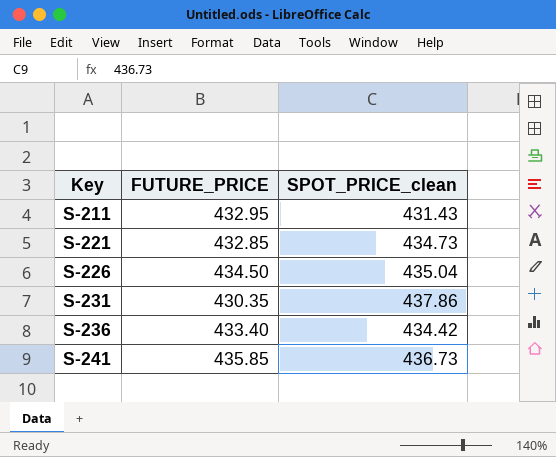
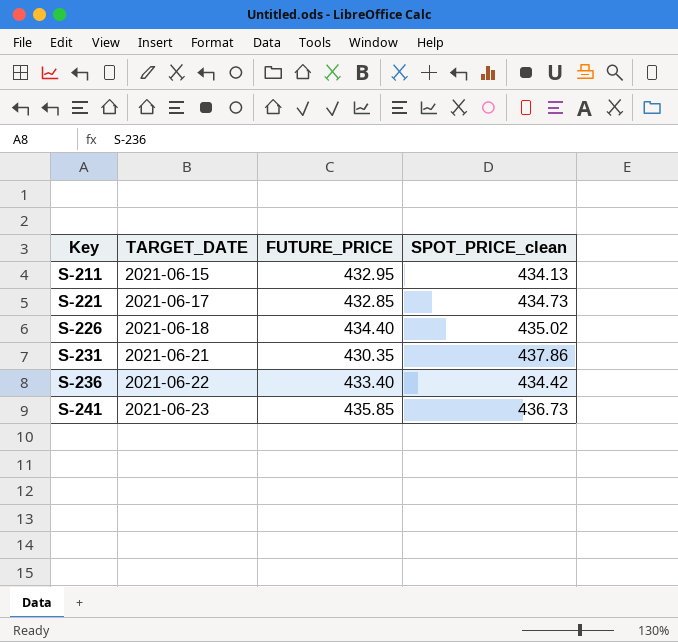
column TARGET_DATE | position: none -> 2
S-211 | SPOT_PRICE_clean: 431.43 -> 434.13
S-226 | FUTURE_PRICE: 434.50 -> 434.40
S-226 | SPOT_PRICE_clean: 435.04 -> 435.02

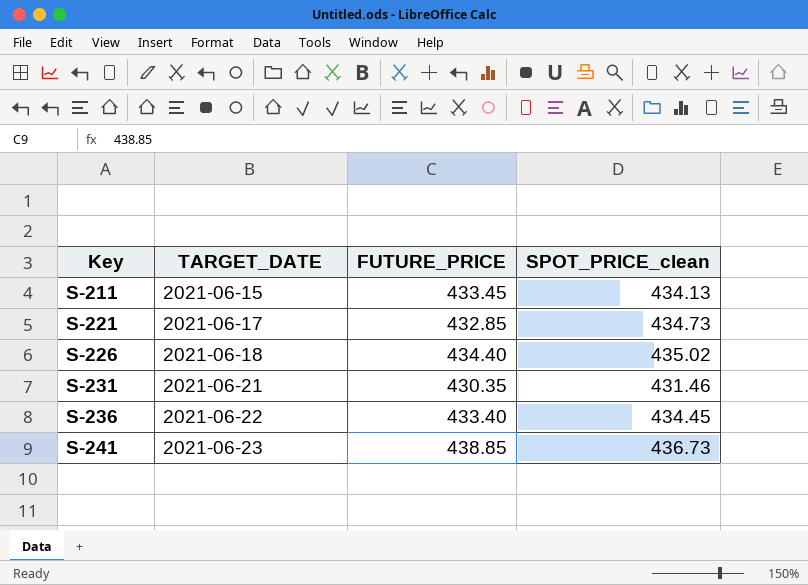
S-211 | FUTURE_PRICE: 432.95 -> 433.45
S-231 | SPOT_PRICE_clean: 437.86 -> 431.46
S-236 | SPOT_PRICE_clean: 434.42 -> 434.45
S-241 | FUTURE_PRICE: 435.85 -> 438.85

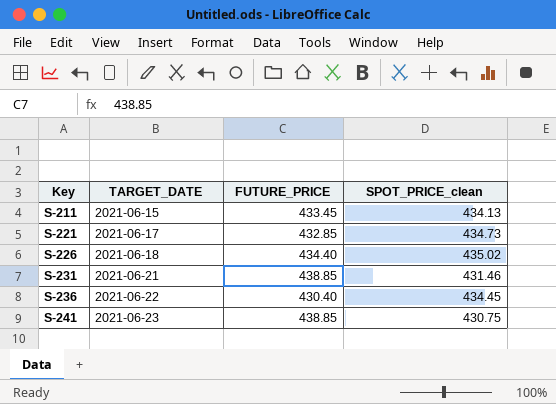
S-231 | FUTURE_PRICE: 430.35 -> 438.85
S-236 | FUTURE_PRICE: 433.40 -> 430.40
S-241 | SPOT_PRICE_clean: 436.73 -> 430.75

